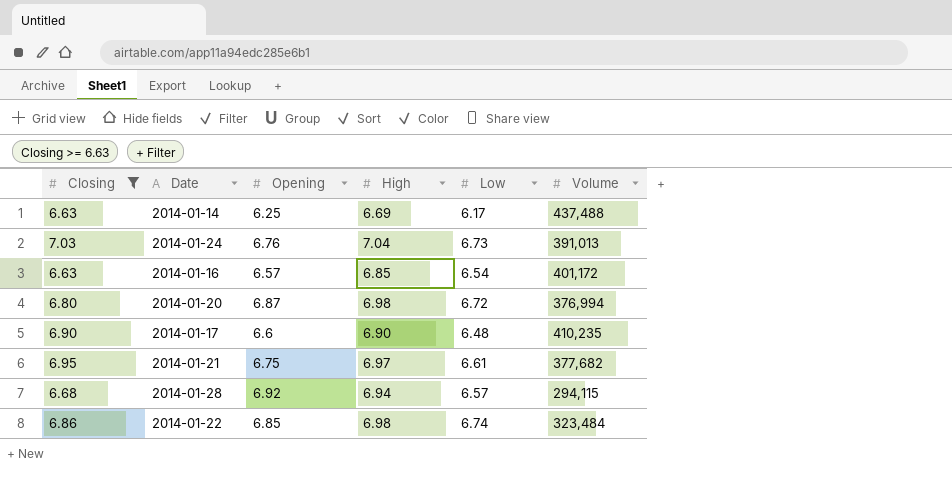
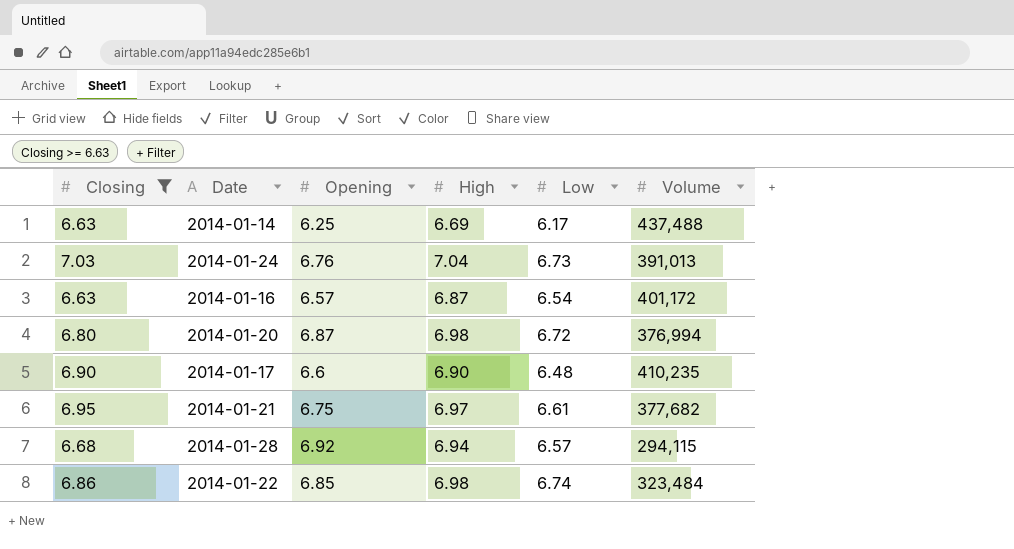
2014-01-16 | High: 6.85 -> 6.87

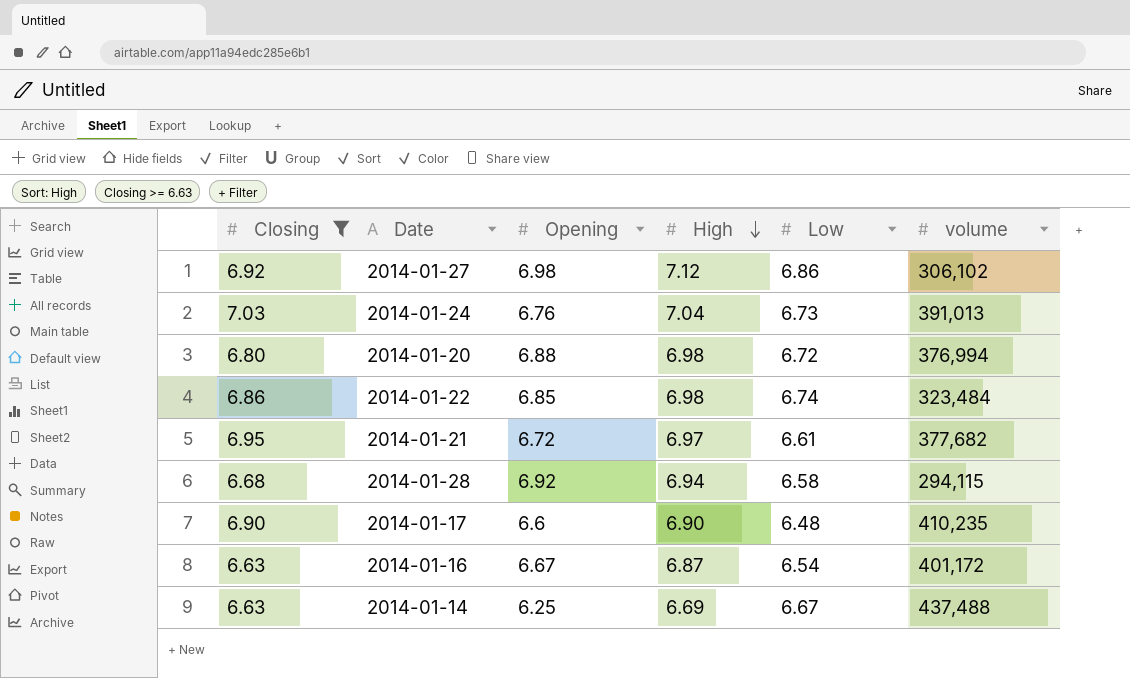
row order: none -> High descending
column name: Volume -> volume
row 2014-01-27: none -> 6.92 | 6.98 | 7.12 | 6.86 | 306,102
2014-01-20 | Opening: 6.87 -> 6.88
2014-01-21 | Opening: 6.75 -> 6.72
2014-01-28 | Low: 6.57 -> 6.58
2014-01-16 | Opening: 6.57 -> 6.67
2014-01-14 | Low: 6.17 -> 6.67

